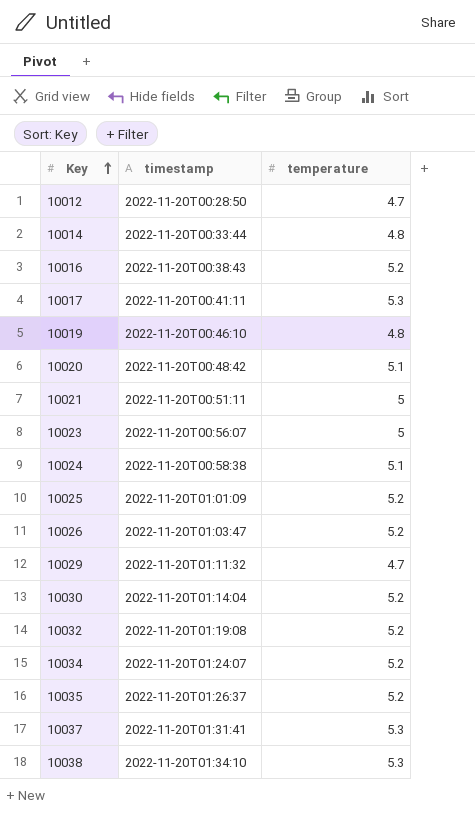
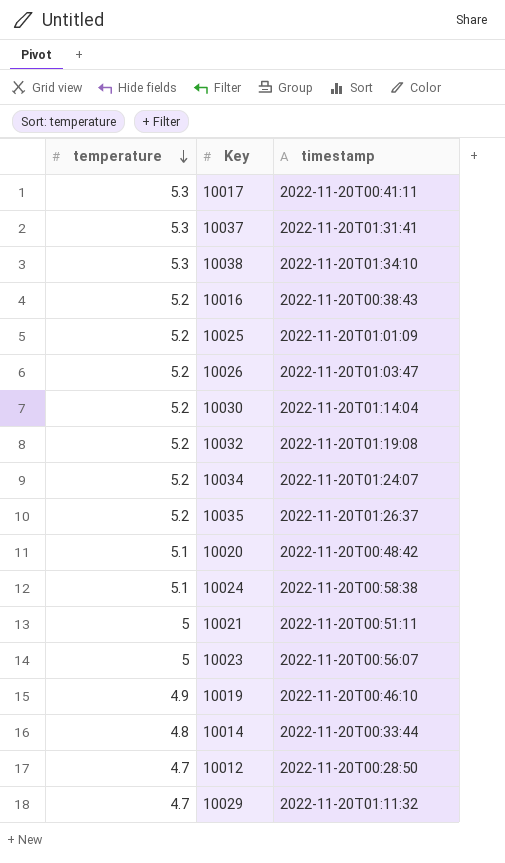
row order: Key ascending -> temperature descending
column temperature | position: 3 -> 1
10019 | temperature: 4.8 -> 4.9

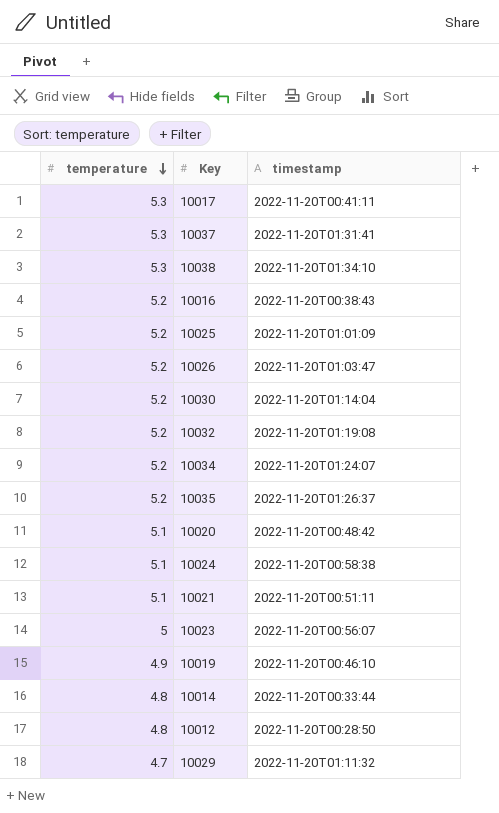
10021 | temperature: 5 -> 5.1
10012 | temperature: 4.7 -> 4.8

